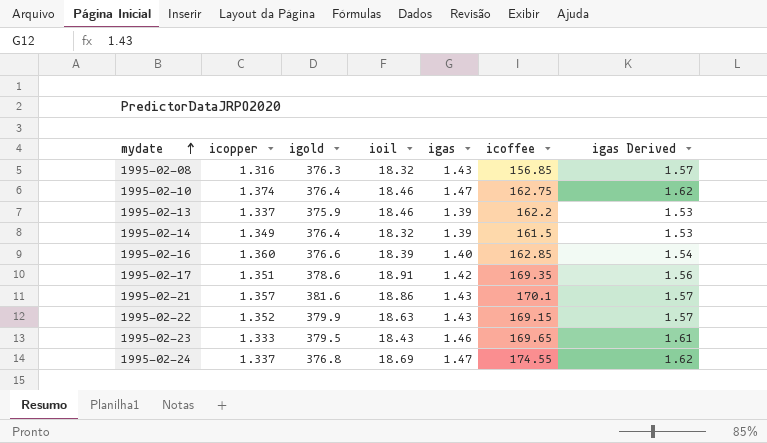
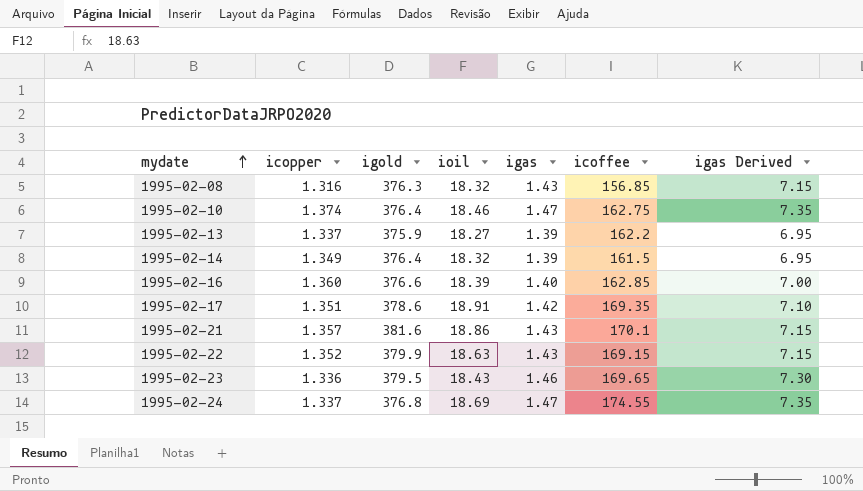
column igas Derived | formula: [igas] * 1.1 -> [igas] * 5
1995-02-13 | ioil: 18.46 -> 18.27
1995-02-23 | icopper: 1.333 -> 1.336

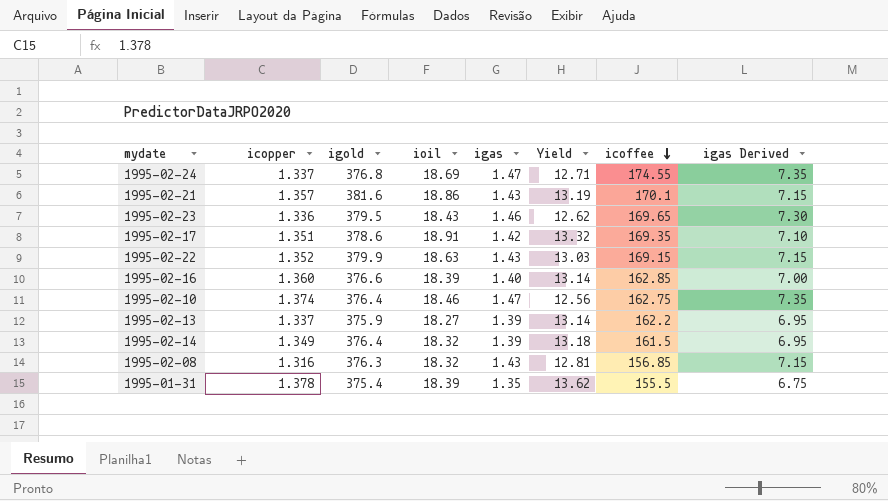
row order: mydate ascending -> icoffee descending
column Yield | formula: none -> [ioil] / [igas]
row 1995-01-31: none -> 1.378 | 375.4 | 18.39 | 1.35 | 13.62 | 155.5 | 6.75

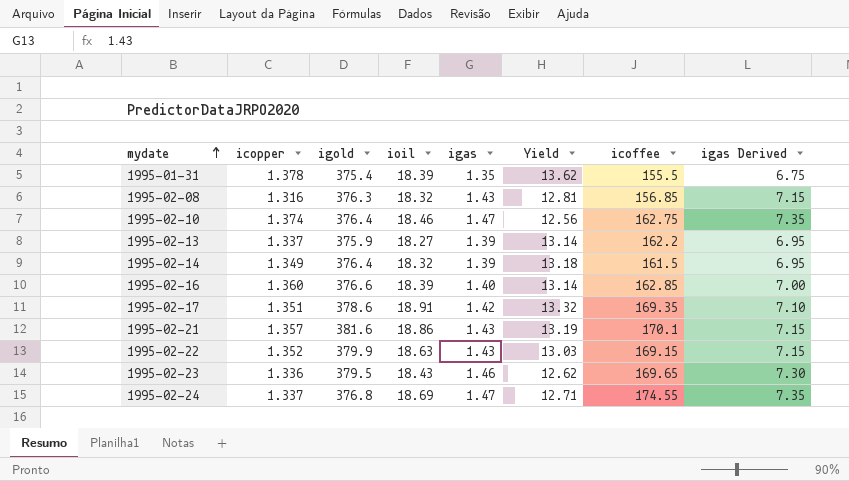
row order: icoffee descending -> mydate ascending

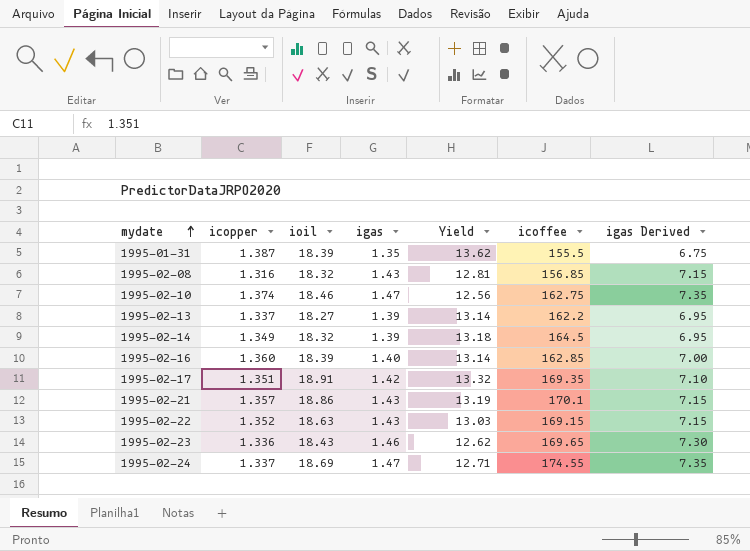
column igold | position: 3 -> none
1995-01-31 | icopper: 1.378 -> 1.387
1995-02-14 | icoffee: 161.5 -> 164.5

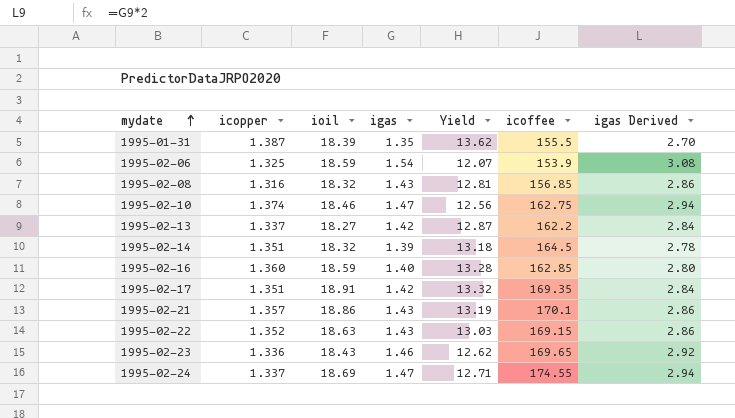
column igas Derived | formula: [igas] * 5 -> [igas] * 2
row 1995-02-06: none -> 1.325 | 18.59 | 1.54 | 12.07 | 153.9 | 3.08
1995-02-13 | igas: 1.39 -> 1.42
1995-02-13 | Yield: 13.14 -> 12.87
1995-02-14 | icopper: 1.349 -> 1.351
1995-02-16 | ioil: 18.39 -> 18.59
1995-02-16 | Yield: 13.14 -> 13.28

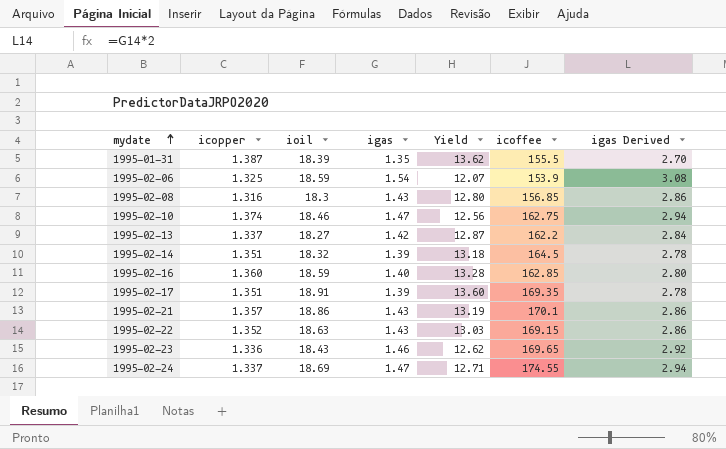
1995-02-08 | ioil: 18.32 -> 18.3
1995-02-08 | Yield: 12.81 -> 12.80
1995-02-17 | igas: 1.42 -> 1.39
1995-02-17 | Yield: 13.32 -> 13.60
1995-02-17 | igas Derived: 2.84 -> 2.78

